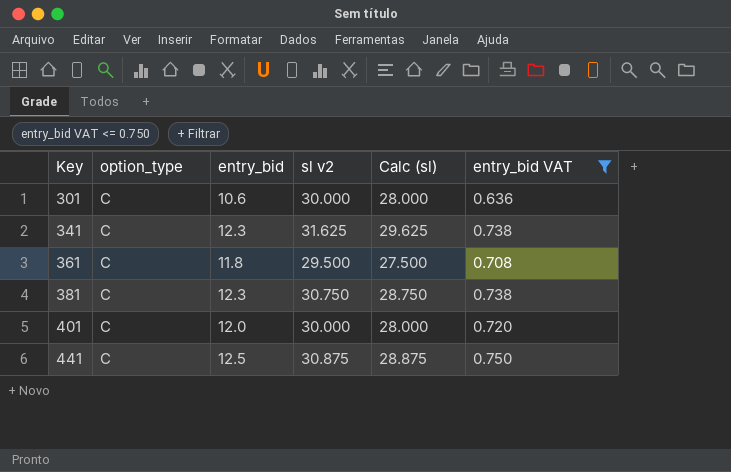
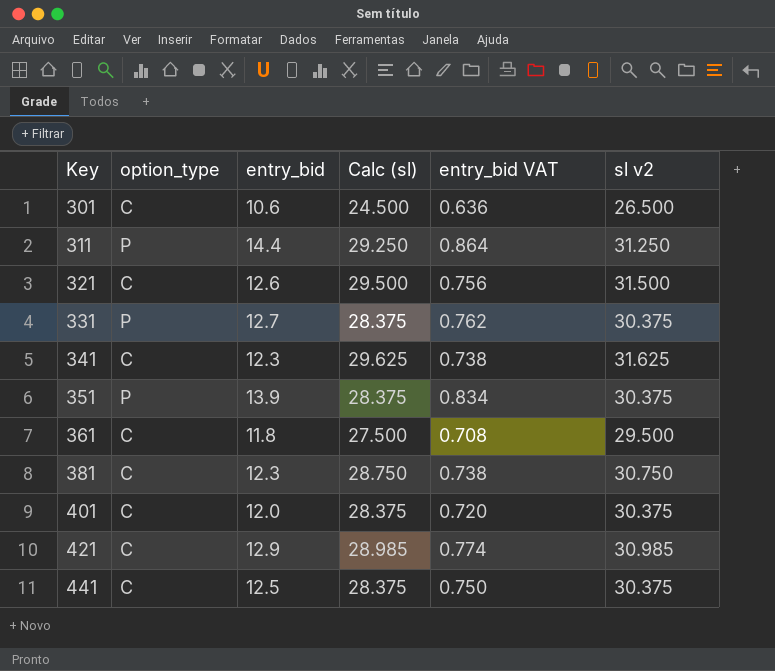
filter: entry_bid VAT <= 0.750 -> none
column sl v2 | position: 4 -> 6
301 | Calc (sl): 28.000 -> 24.500
301 | sl v2: 30.000 -> 26.500
401 | Calc (sl): 28.000 -> 28.375
401 | sl v2: 30.000 -> 30.375
441 | Calc (sl): 28.875 -> 28.375
441 | sl v2: 30.875 -> 30.375

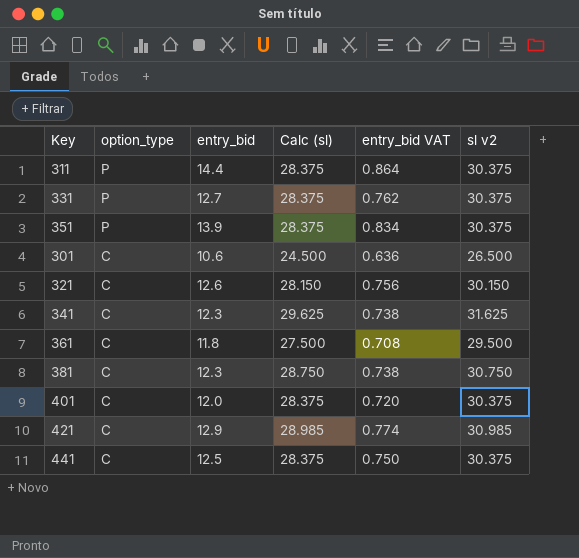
row order: Key ascending -> option_type descending
311 | Calc (sl): 29.250 -> 28.375
311 | sl v2: 31.250 -> 30.375
321 | Calc (sl): 29.500 -> 28.150
321 | sl v2: 31.500 -> 30.150

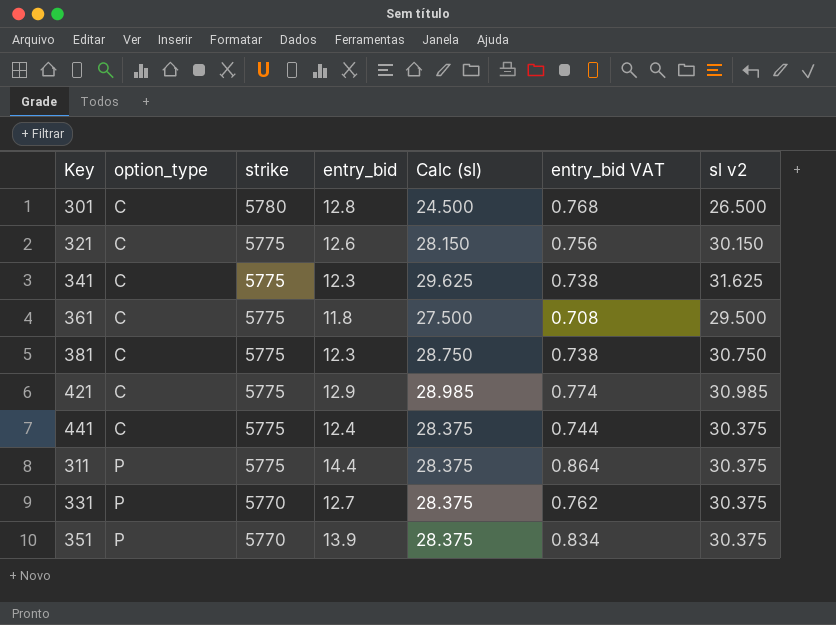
row order: option_type descending -> option_type ascending
column strike | position: none -> 3
row 401: C | 12.0 | 28.375 | 0.720 | 30.375 -> none
301 | entry_bid: 10.6 -> 12.8
301 | entry_bid VAT: 0.636 -> 0.768
441 | entry_bid: 12.5 -> 12.4
441 | entry_bid VAT: 0.750 -> 0.744

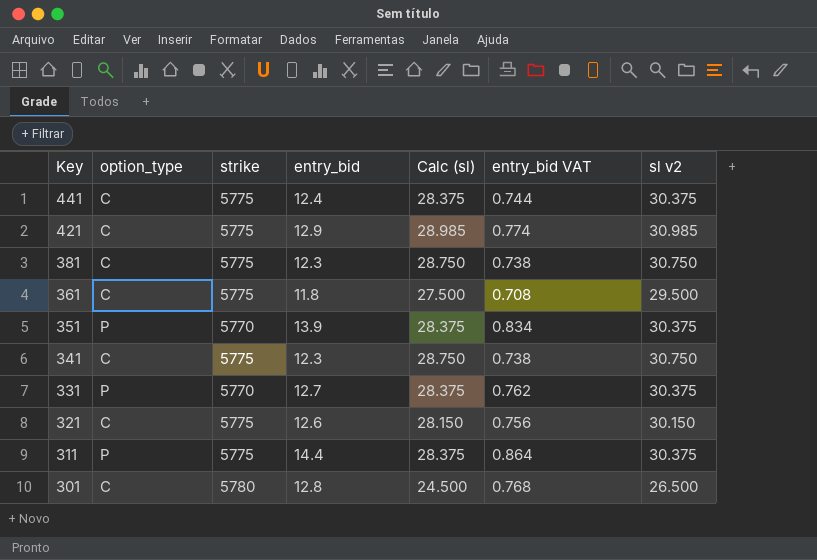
row order: option_type ascending -> Key descending
341 | Calc (sl): 29.625 -> 28.750
341 | sl v2: 31.625 -> 30.750

